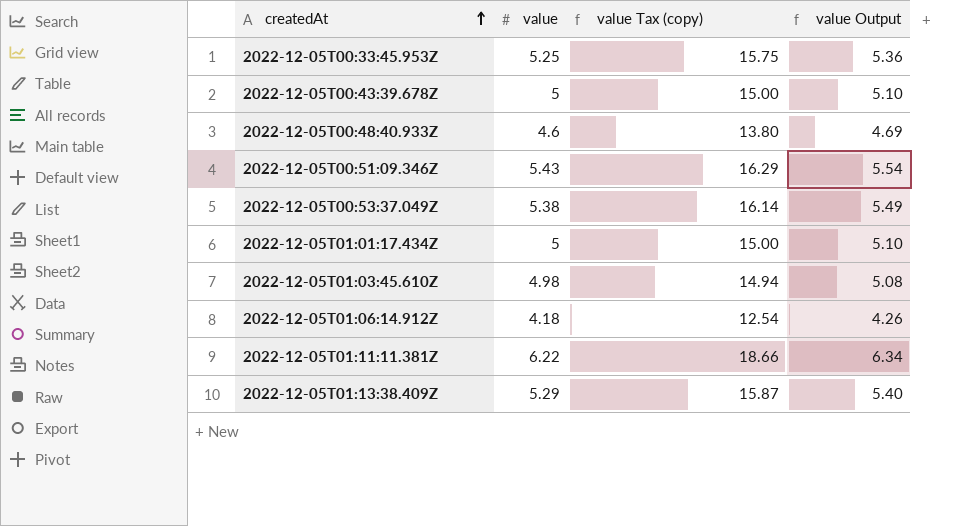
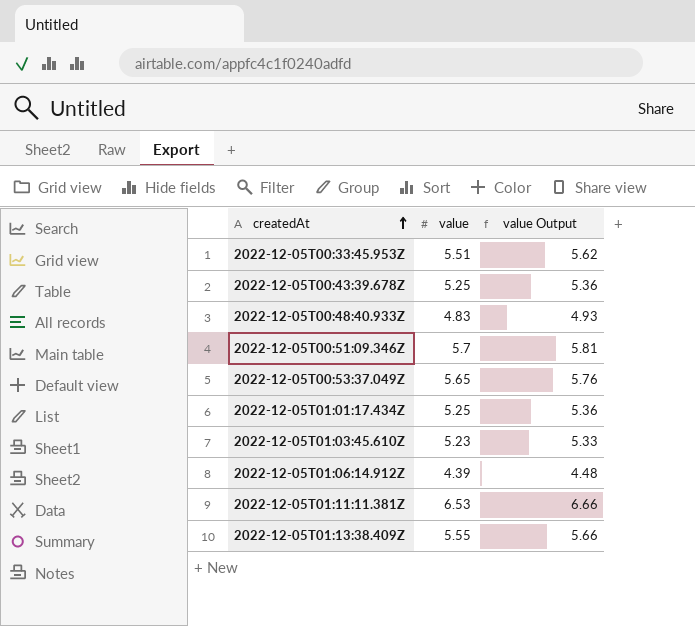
column value Tax (copy) | formula: [value] * 3 -> none
2022-12-05T00:33:45.953Z | value: 5.25 -> 5.51
2022-12-05T00:33:45.953Z | value Output: 5.36 -> 5.62
2022-12-05T00:43:39.678Z | value: 5 -> 5.25
2022-12-05T00:43:39.678Z | value Output: 5.10 -> 5.36
2022-12-05T00:48:40.933Z | value: 4.6 -> 4.83
2022-12-05T00:48:40.933Z | value Output: 4.69 -> 4.93
2022-12-05T00:51:09.346Z | value: 5.43 -> 5.7
2022-12-05T00:51:09.346Z | value Output: 5.54 -> 5.81
2022-12-05T00:53:37.049Z | value: 5.38 -> 5.65
2022-12-05T00:53:37.049Z | value Output: 5.49 -> 5.76
2022-12-05T01:01:17.434Z | value: 5 -> 5.25
2022-12-05T01:01:17.434Z | value Output: 5.10 -> 5.36
2022-12-05T01:03:45.610Z | value: 4.98 -> 5.23
2022-12-05T01:03:45.610Z | value Output: 5.08 -> 5.33
2022-12-05T01:06:14.912Z | value: 4.18 -> 4.39
2022-12-05T01:06:14.912Z | value Output: 4.26 -> 4.48
2022-12-05T01:11:11.381Z | value: 6.22 -> 6.53
2022-12-05T01:11:11.381Z | value Output: 6.34 -> 6.66
2022-12-05T01:13:38.409Z | value: 5.29 -> 5.55
2022-12-05T01:13:38.409Z | value Output: 5.40 -> 5.66

